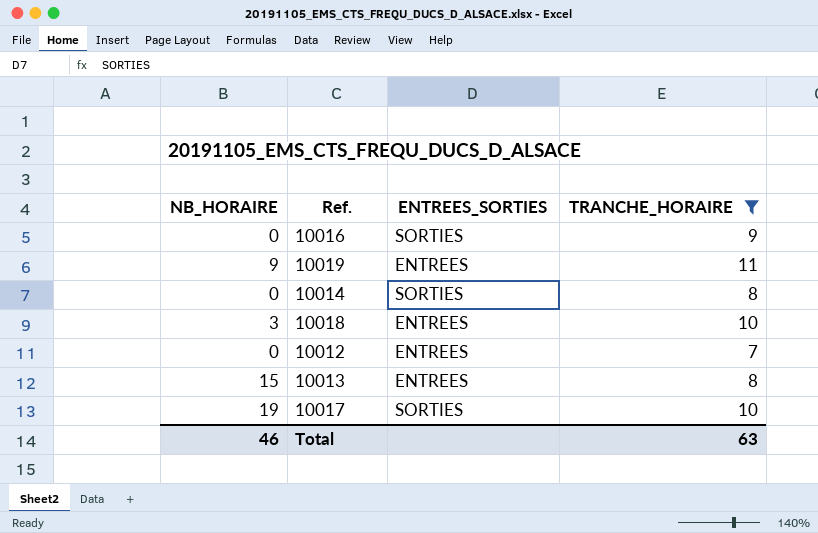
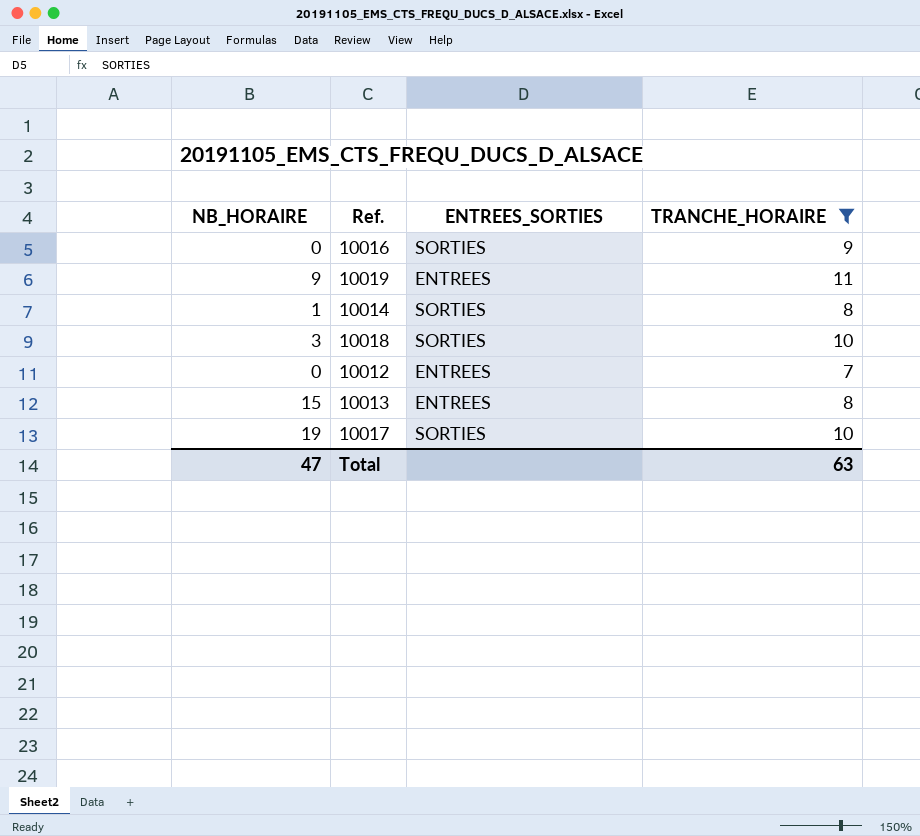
10014 | NB_HORAIRE: 0 -> 1
10018 | ENTREES_SORTIES: ENTREES -> SORTIES
Total | NB_HORAIRE: 46 -> 47

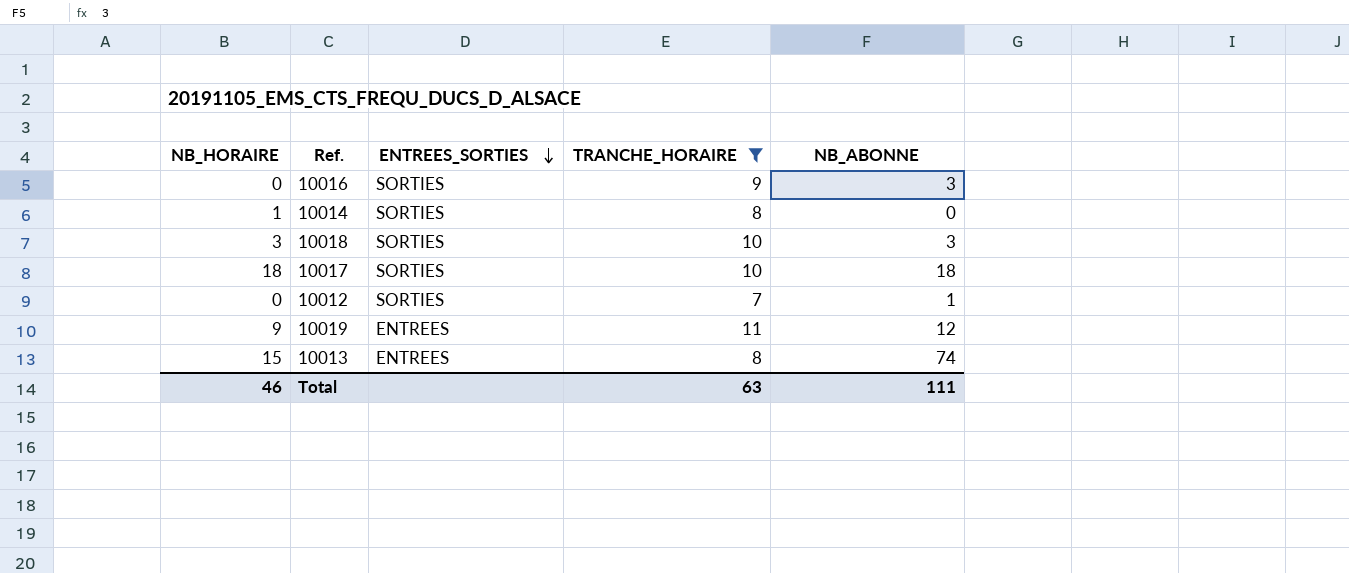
row order: none -> ENTREES_SORTIES descending
column NB_ABONNE | position: none -> 5
10017 | NB_HORAIRE: 19 -> 18
10012 | ENTREES_SORTIES: ENTREES -> SORTIES
Total | NB_HORAIRE: 47 -> 46

